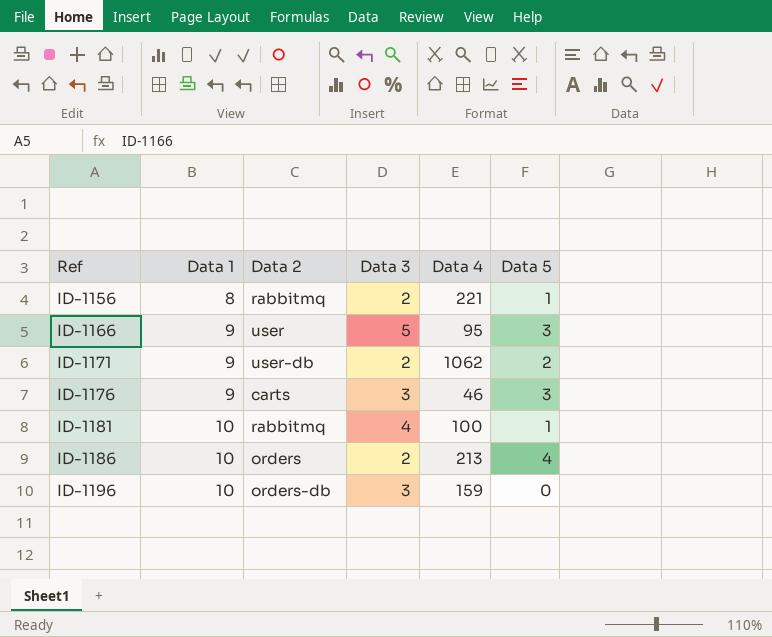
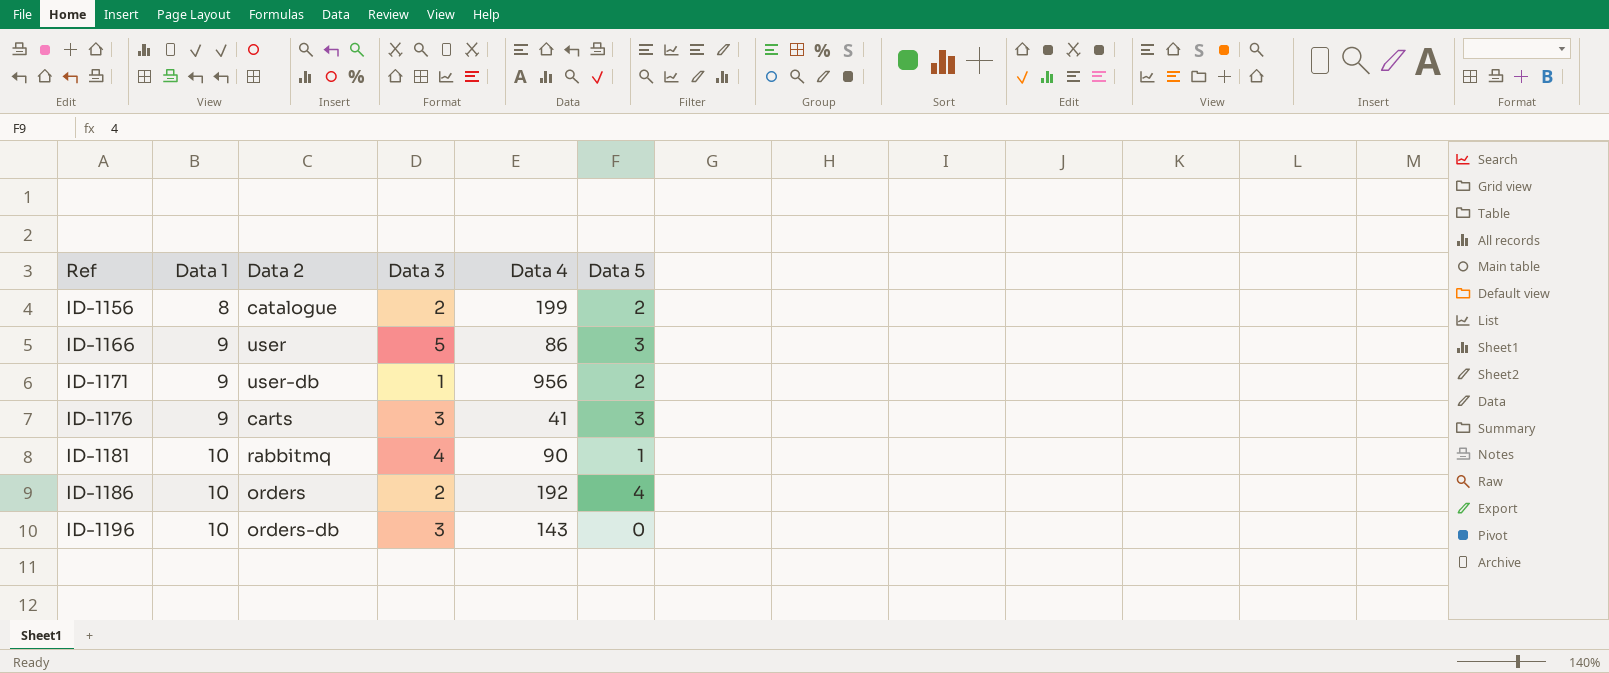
ID-1156 | Data 2: rabbitmq -> catalogue
ID-1156 | Data 4: 221 -> 199
ID-1156 | Data 5: 1 -> 2
ID-1166 | Data 4: 95 -> 86
ID-1171 | Data 3: 2 -> 1
ID-1171 | Data 4: 1062 -> 956
ID-1176 | Data 4: 46 -> 41
ID-1181 | Data 4: 100 -> 90
ID-1186 | Data 4: 213 -> 192
ID-1196 | Data 4: 159 -> 143

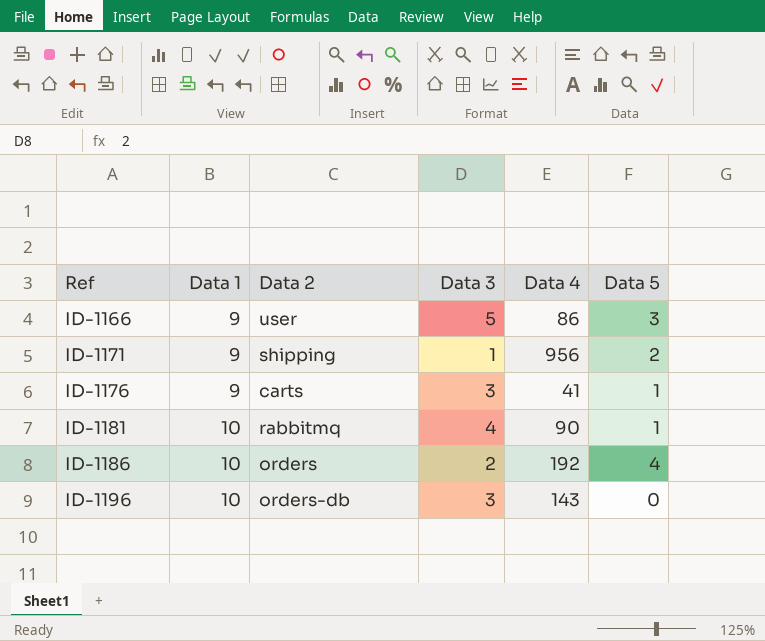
row ID-1156: 8 | catalogue | 2 | 199 | 2 -> none
ID-1171 | Data 2: user-db -> shipping
ID-1176 | Data 5: 3 -> 1

